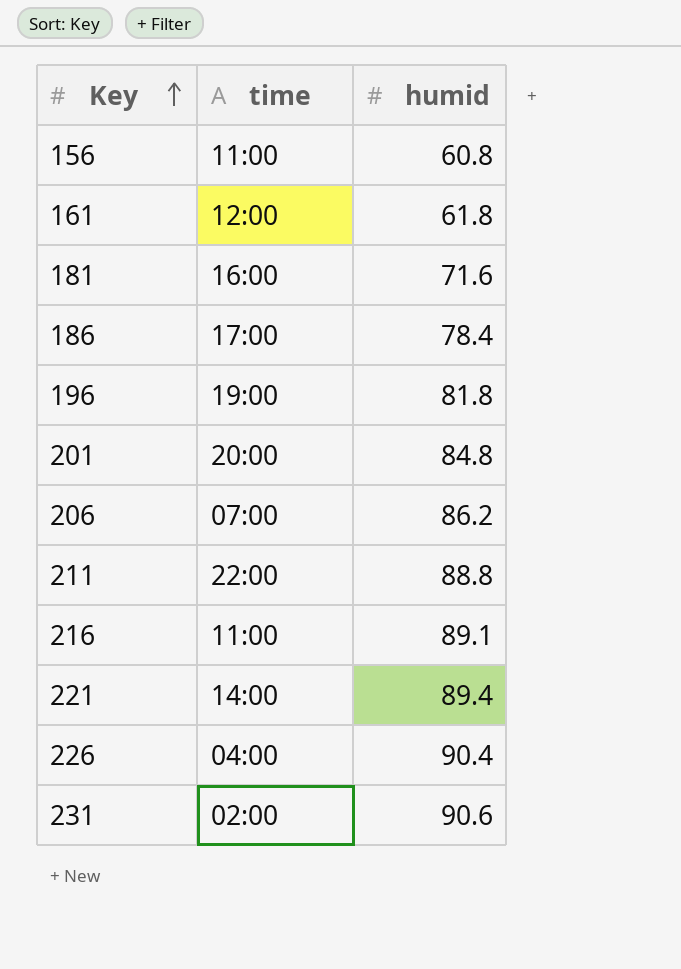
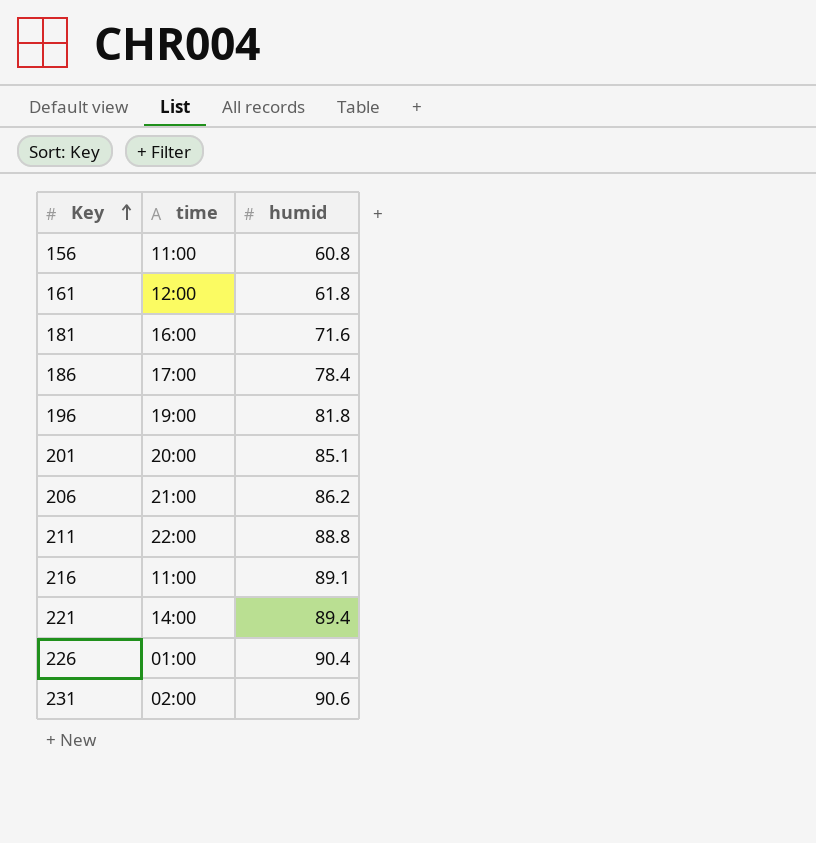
201 | humid: 84.8 -> 85.1
206 | time: 07:00 -> 21:00
226 | time: 04:00 -> 01:00

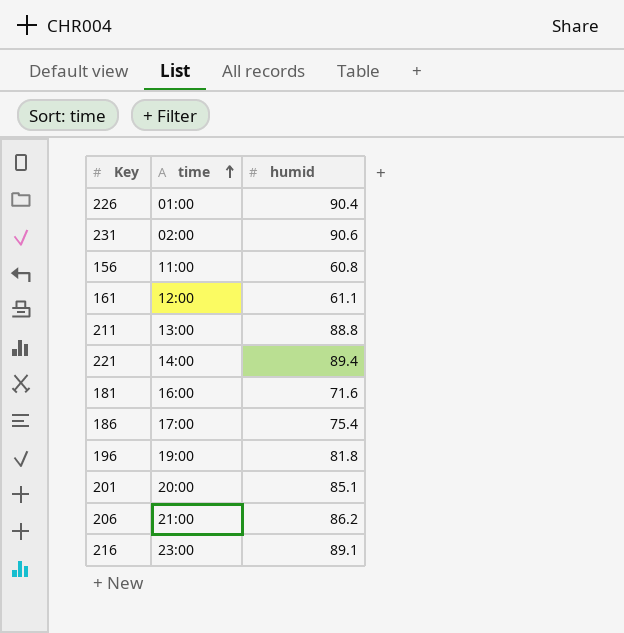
row order: Key ascending -> time ascending
161 | humid: 61.8 -> 61.1
211 | time: 22:00 -> 13:00
186 | humid: 78.4 -> 75.4
216 | time: 11:00 -> 23:00

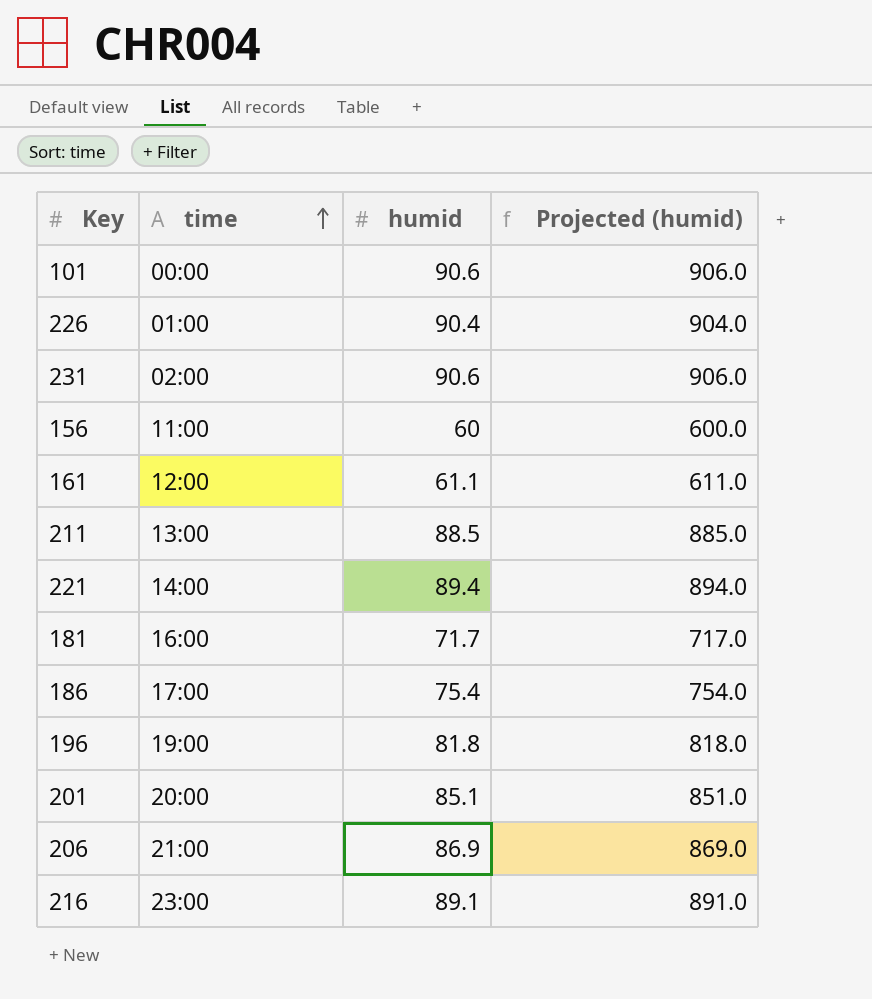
column Projected (humid) | formula: none -> [humid] * 10
row 101: none -> 00:00 | 90.6 | 906.0
156 | humid: 60.8 -> 60
211 | humid: 88.8 -> 88.5
181 | humid: 71.6 -> 71.7
206 | humid: 86.2 -> 86.9

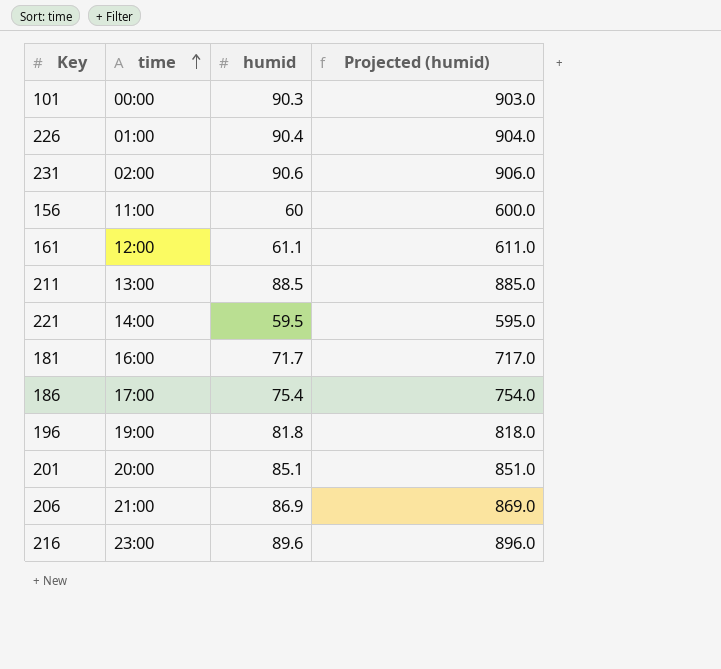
101 | humid: 90.6 -> 90.3
101 | Projected (humid): 906.0 -> 903.0
221 | humid: 89.4 -> 59.5
221 | Projected (humid): 894.0 -> 595.0
216 | humid: 89.1 -> 89.6
216 | Projected (humid): 891.0 -> 896.0

